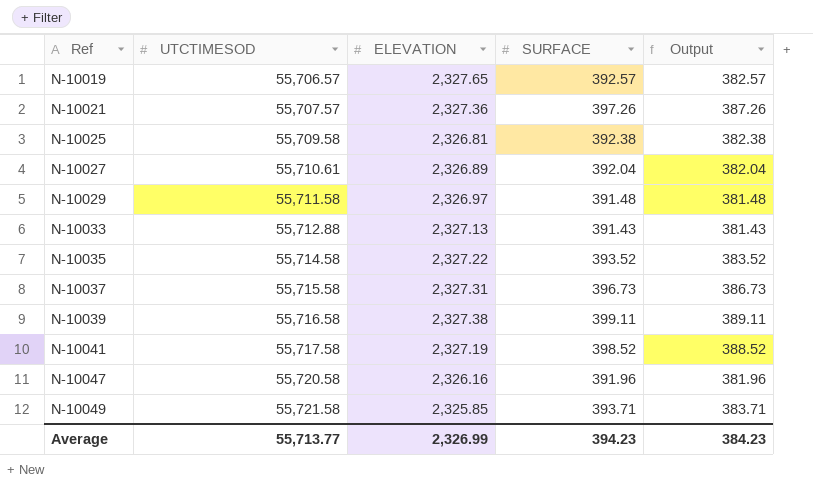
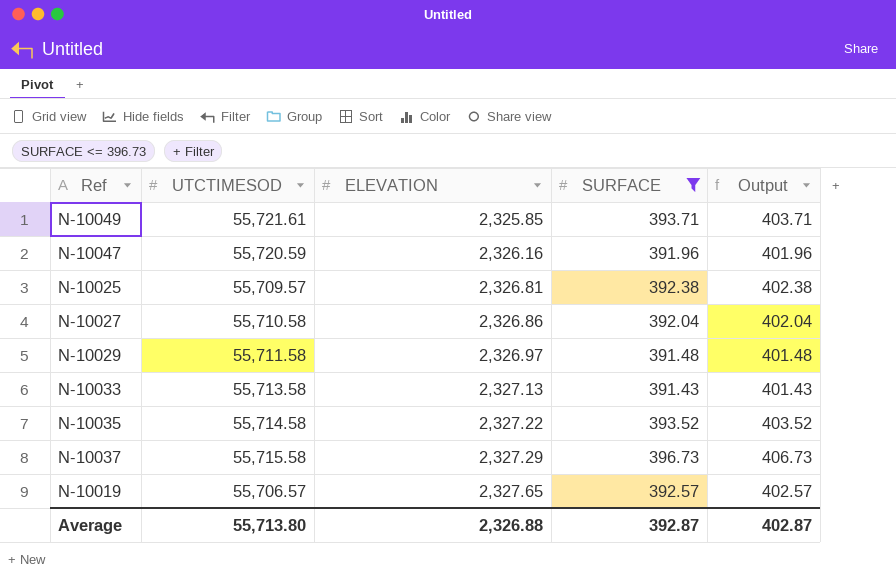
filter: none -> SURFACE <= 396.73
row order: Ref ascending -> ELEVATION ascending
column Output | formula: [SURFACE] - 10 -> [SURFACE] + 10
N-10049 | UTCTIMESOD: 55,721.58 -> 55,721.61
N-10047 | UTCTIMESOD: 55,720.58 -> 55,720.59
N-10025 | UTCTIMESOD: 55,709.58 -> 55,709.57
N-10027 | UTCTIMESOD: 55,710.61 -> 55,710.58
N-10027 | ELEVATION: 2,326.89 -> 2,326.86
N-10033 | UTCTIMESOD: 55,712.88 -> 55,713.58
N-10037 | ELEVATION: 2,327.31 -> 2,327.29
Average | UTCTIMESOD: 55,713.77 -> 55,713.80
Average | ELEVATION: 2,326.99 -> 2,326.88
Average | SURFACE: 394.23 -> 392.87
Average | Output: 384.23 -> 402.87

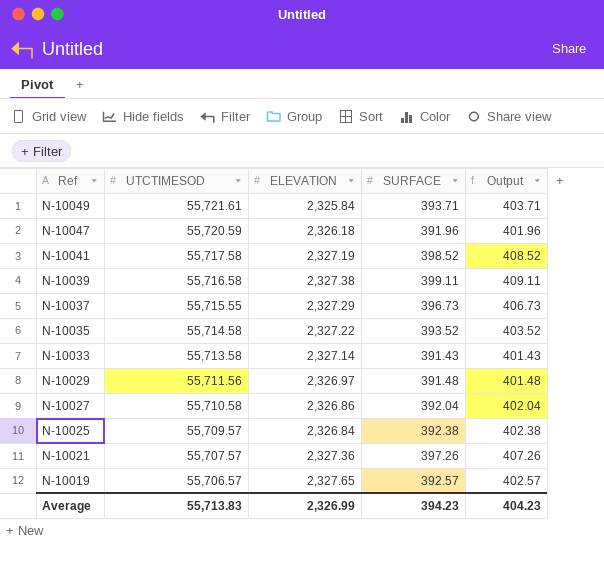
filter: SURFACE <= 396.73 -> none
row order: ELEVATION ascending -> Ref descending
N-10049 | ELEVATION: 2,325.85 -> 2,325.84
N-10047 | ELEVATION: 2,326.16 -> 2,326.18
N-10037 | UTCTIMESOD: 55,715.58 -> 55,715.55
N-10033 | ELEVATION: 2,327.13 -> 2,327.14
N-10029 | UTCTIMESOD: 55,711.58 -> 55,711.56
N-10025 | ELEVATION: 2,326.81 -> 2,326.84
Average | UTCTIMESOD: 55,713.80 -> 55,713.83
Average | ELEVATION: 2,326.88 -> 2,326.99
Average | SURFACE: 392.87 -> 394.23
Average | Output: 402.87 -> 404.23

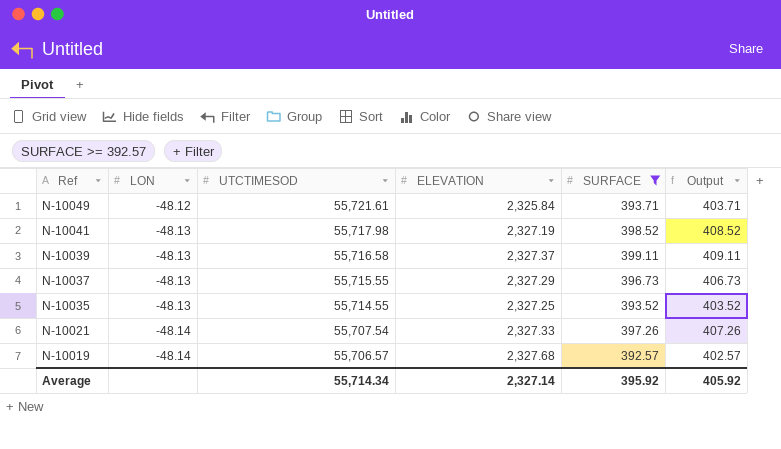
filter: none -> SURFACE >= 392.57
column LON | position: none -> 2
N-10041 | UTCTIMESOD: 55,717.58 -> 55,717.98
N-10039 | ELEVATION: 2,327.38 -> 2,327.37
N-10035 | UTCTIMESOD: 55,714.58 -> 55,714.55
N-10035 | ELEVATION: 2,327.22 -> 2,327.25
N-10021 | UTCTIMESOD: 55,707.57 -> 55,707.54
N-10021 | ELEVATION: 2,327.36 -> 2,327.33
N-10019 | ELEVATION: 2,327.65 -> 2,327.68
Average | UTCTIMESOD: 55,713.83 -> 55,714.34
Average | ELEVATION: 2,326.99 -> 2,327.14
Average | SURFACE: 394.23 -> 395.92
Average | Output: 404.23 -> 405.92

